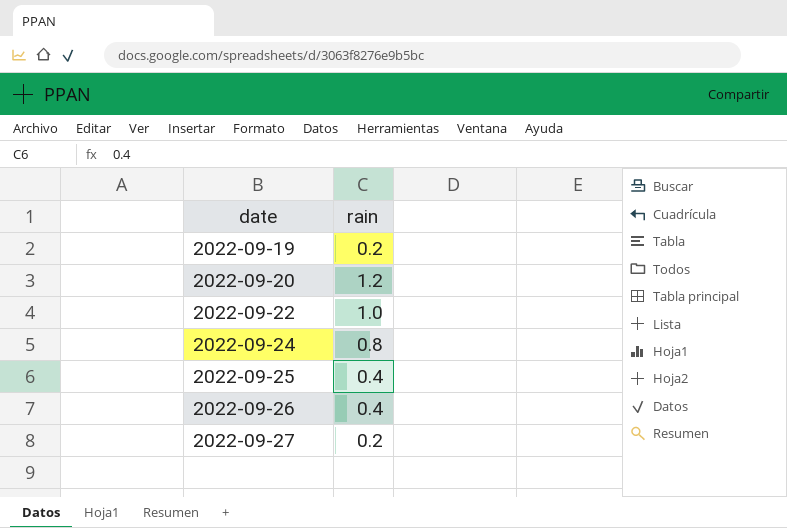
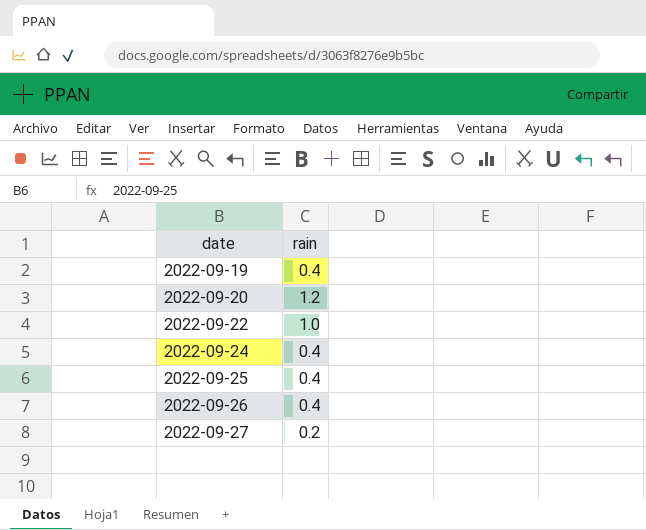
2022-09-19 | rain: 0.2 -> 0.4
2022-09-24 | rain: 0.8 -> 0.4

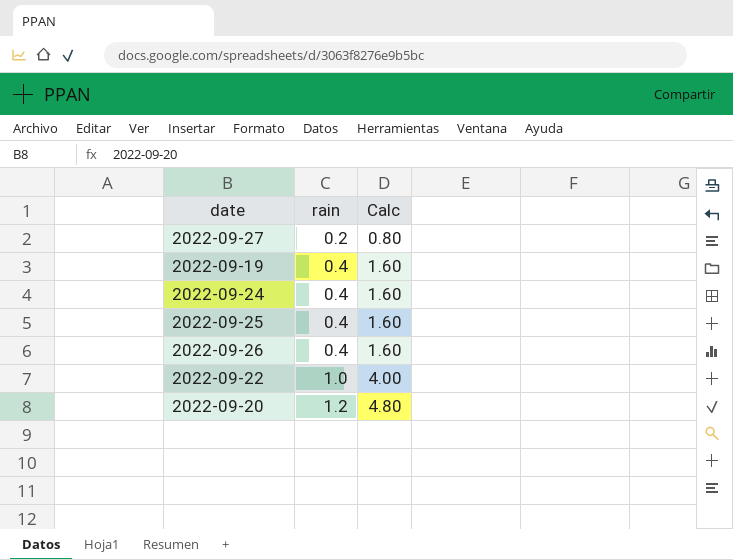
row order: date ascending -> rain ascending
column Calc | formula: none -> [rain] * 4

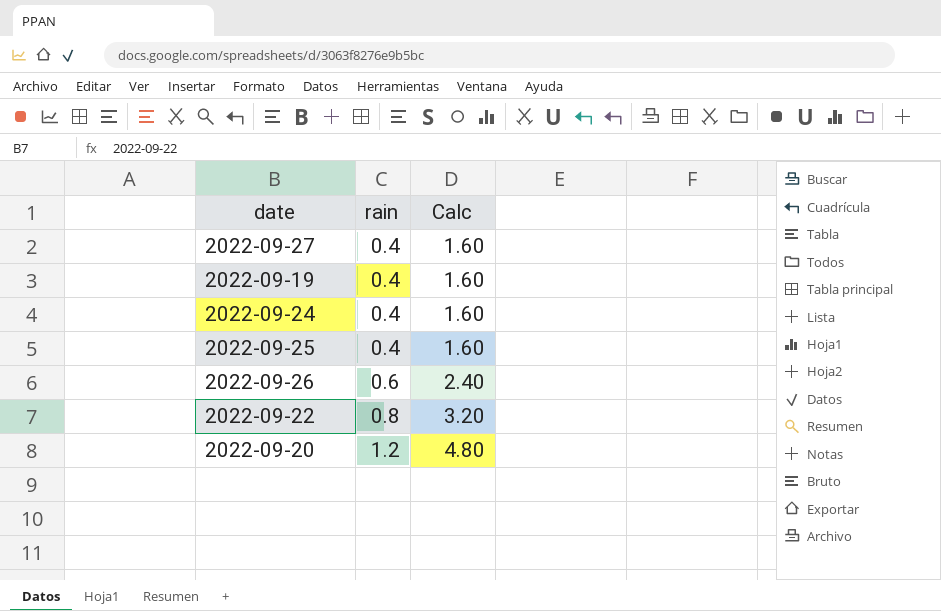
2022-09-27 | rain: 0.2 -> 0.4
2022-09-27 | Calc: 0.80 -> 1.60
2022-09-26 | rain: 0.4 -> 0.6
2022-09-26 | Calc: 1.60 -> 2.40
2022-09-22 | rain: 1.0 -> 0.8
2022-09-22 | Calc: 4.00 -> 3.20

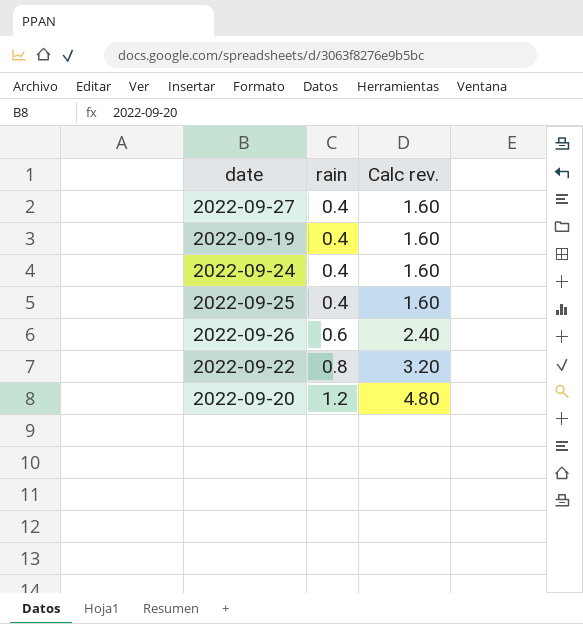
column name: Calc -> Calc rev.

